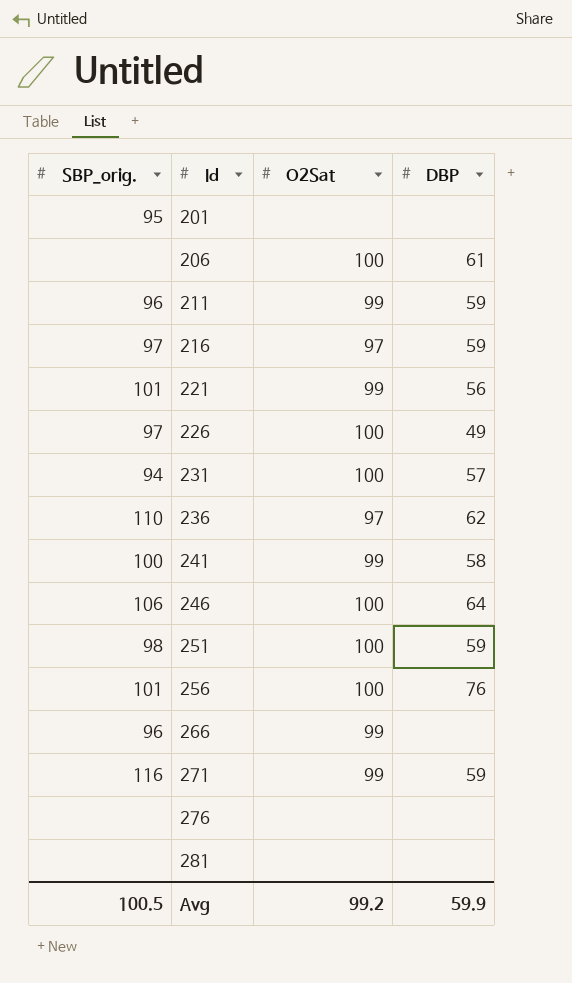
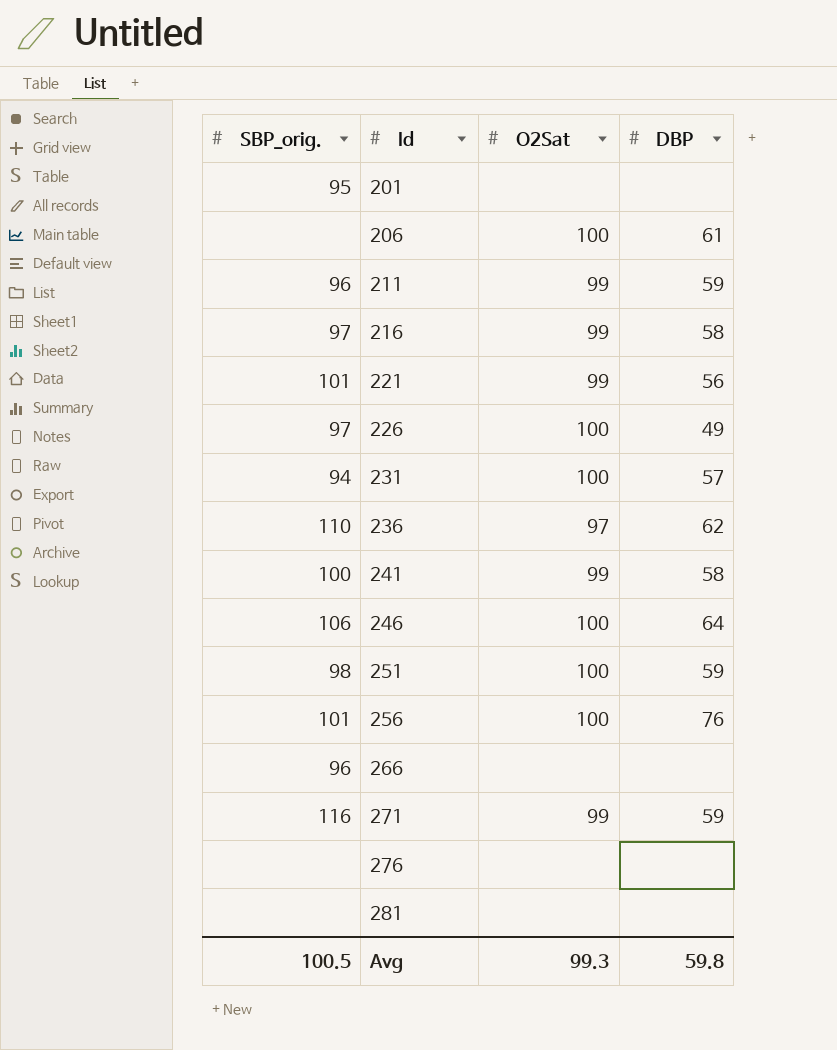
216 | O2Sat: 97 -> 99
216 | DBP: 59 -> 58
266 | O2Sat: 99 -> none
Avg | O2Sat: 99.2 -> 99.3
Avg | DBP: 59.9 -> 59.8

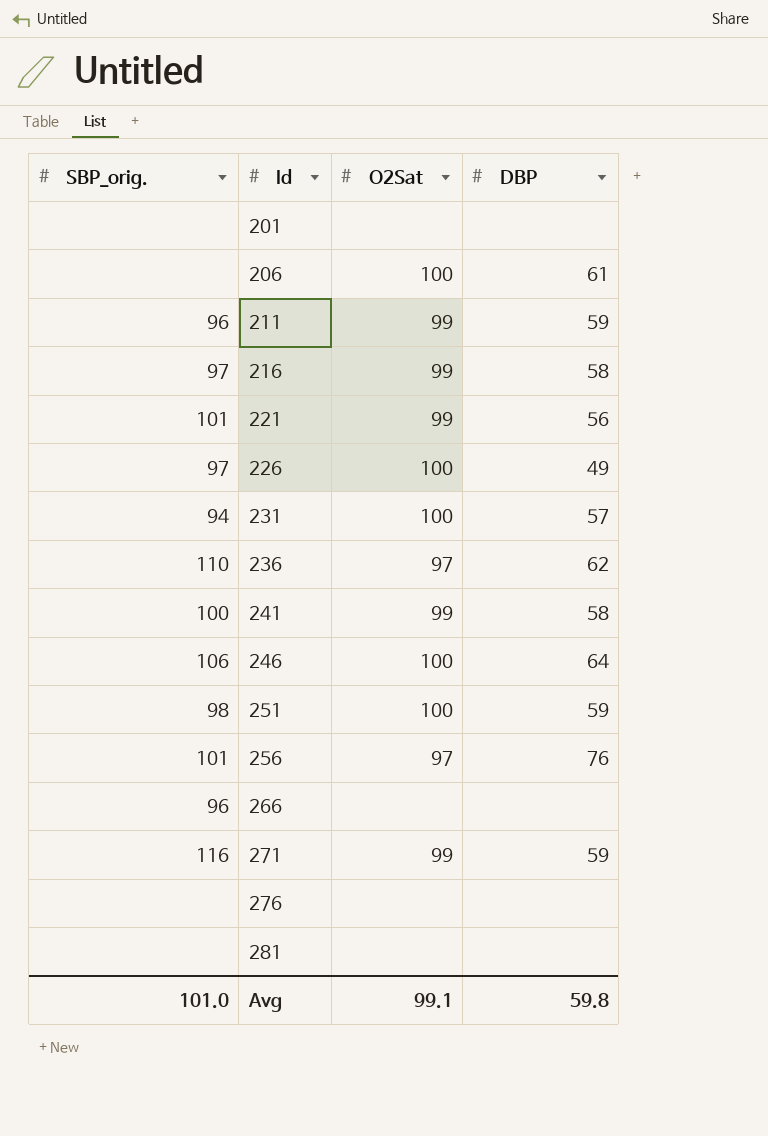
201 | SBP_orig.: 95 -> none
256 | O2Sat: 100 -> 97
Avg | SBP_orig.: 100.5 -> 101.0
Avg | O2Sat: 99.3 -> 99.1

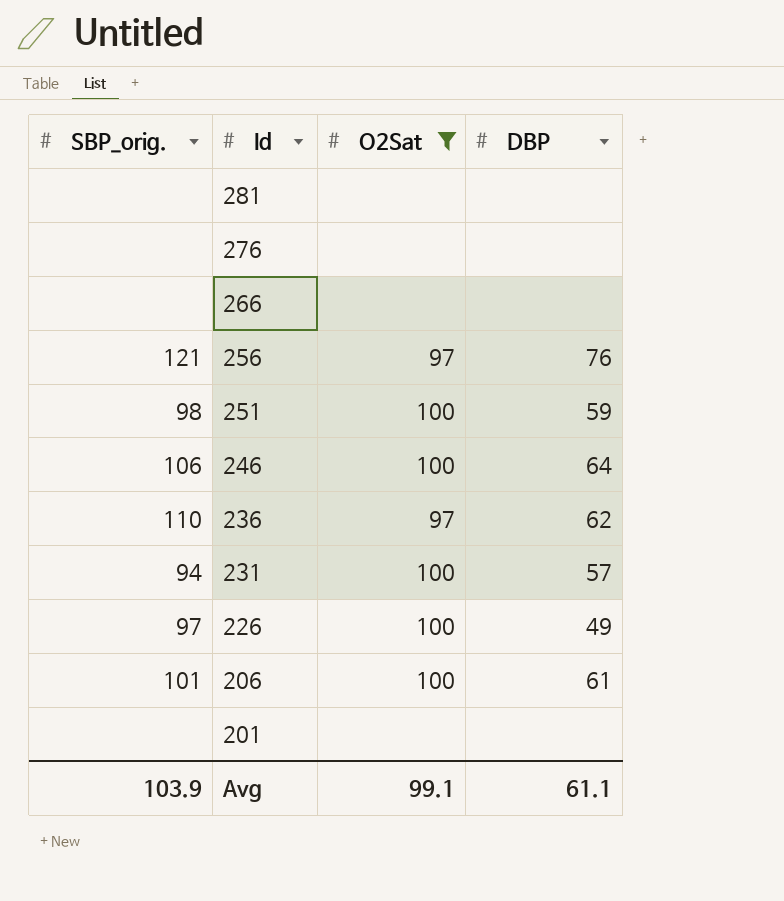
filter: none -> O2Sat != 99
row order: Id ascending -> Id descending
266 | SBP_orig.: 96 -> none
256 | SBP_orig.: 101 -> 121
206 | SBP_orig.: none -> 101
Avg | SBP_orig.: 101.0 -> 103.9
Avg | DBP: 59.8 -> 61.1

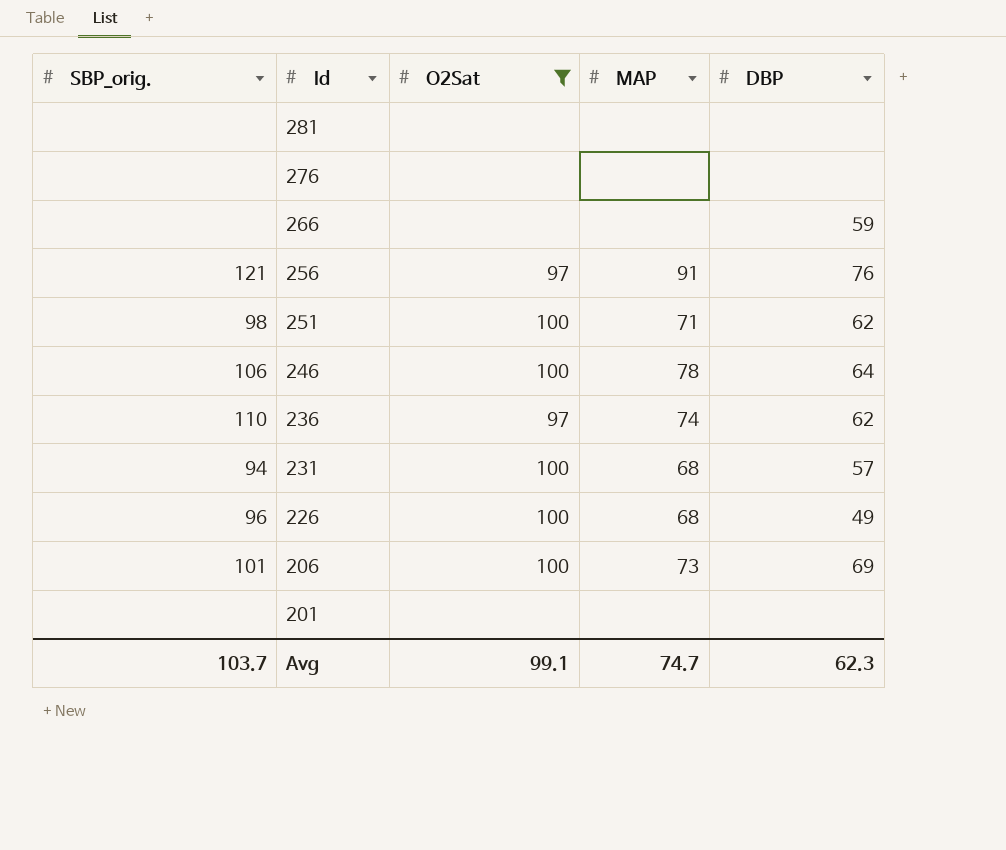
column MAP | position: none -> 4
266 | DBP: none -> 59
251 | DBP: 59 -> 62
226 | SBP_orig.: 97 -> 96
206 | DBP: 61 -> 69
Avg | SBP_orig.: 103.9 -> 103.7
Avg | DBP: 61.1 -> 62.3

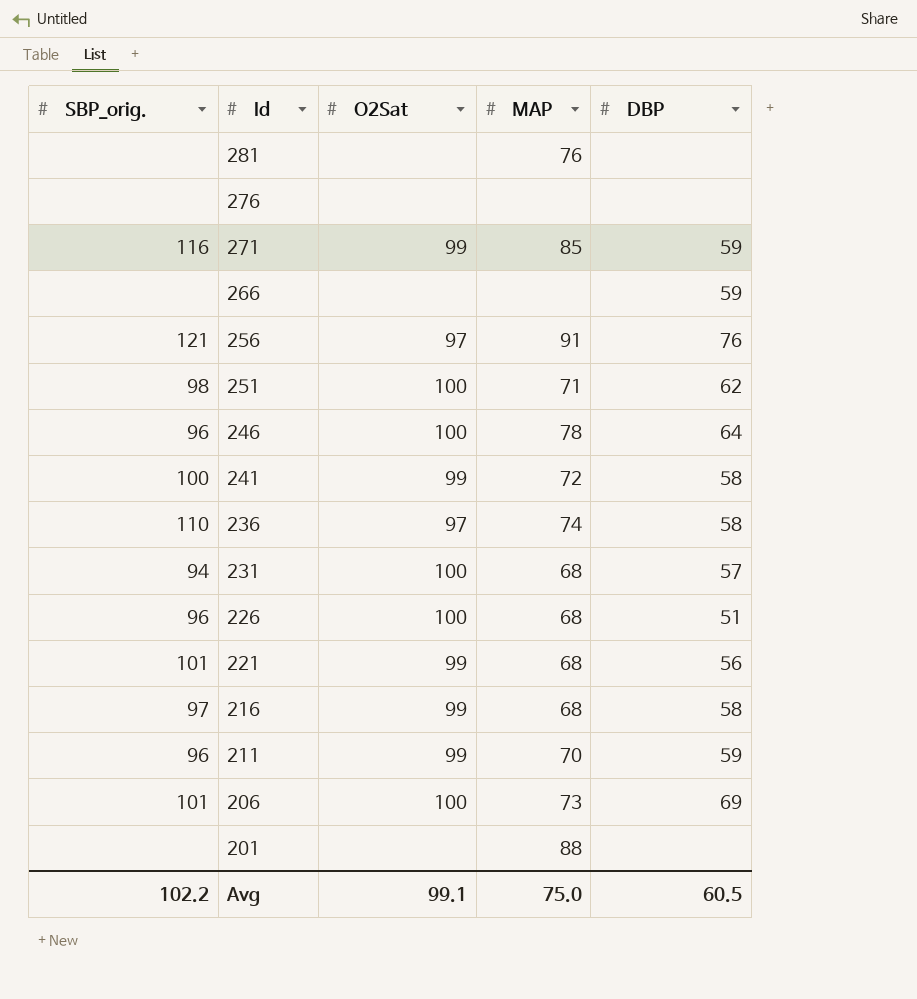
filter: O2Sat != 99 -> none
281 | MAP: none -> 76
246 | SBP_orig.: 106 -> 96
236 | DBP: 62 -> 58
226 | DBP: 49 -> 51
201 | MAP: none -> 88
Avg | SBP_orig.: 103.7 -> 102.2
Avg | MAP: 74.7 -> 75.0
Avg | DBP: 62.3 -> 60.5

